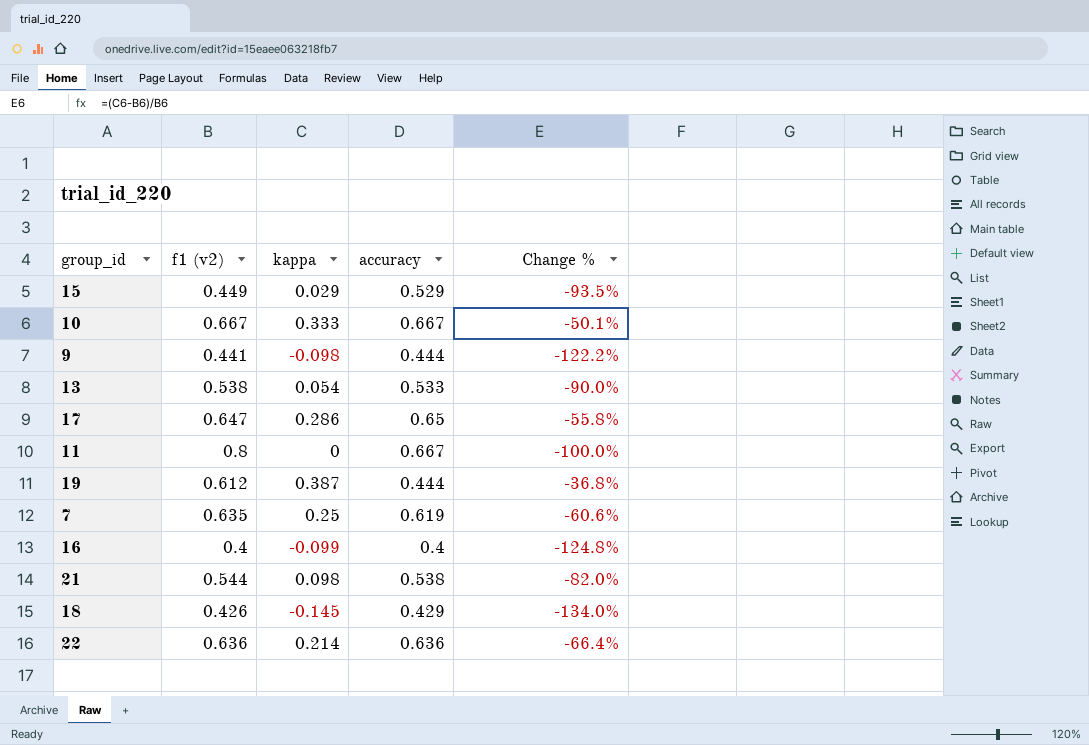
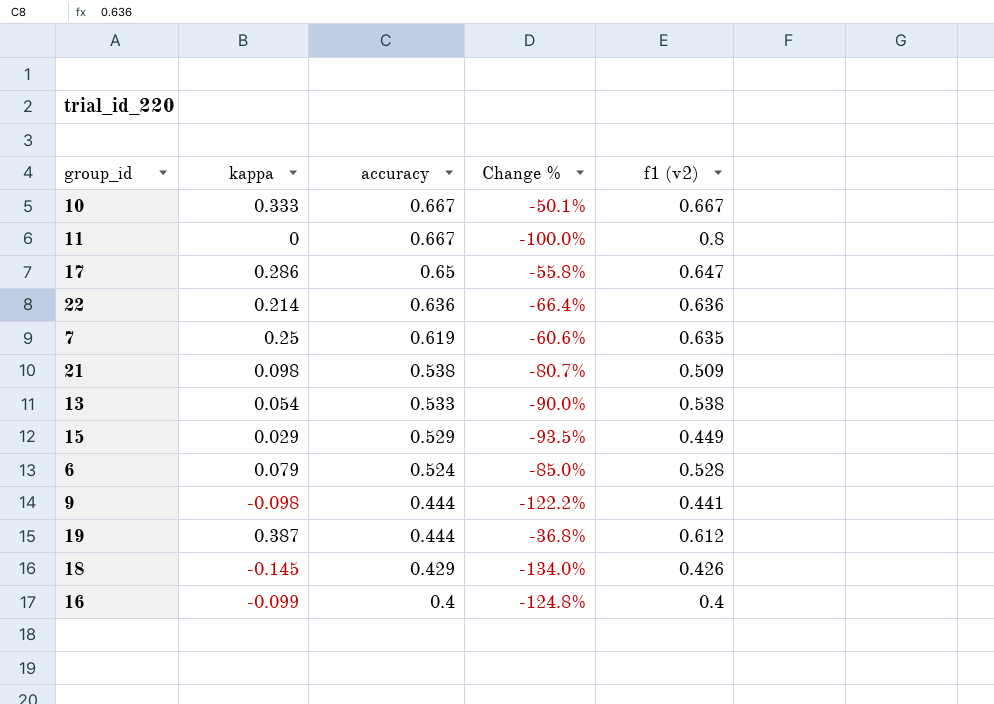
row order: none -> accuracy descending
column f1 (v2) | position: 2 -> 5
21 | Change %: -82.0% -> -80.7%
21 | f1 (v2): 0.544 -> 0.509
row 6: none -> 0.079 | 0.524 | -85.0% | 0.528

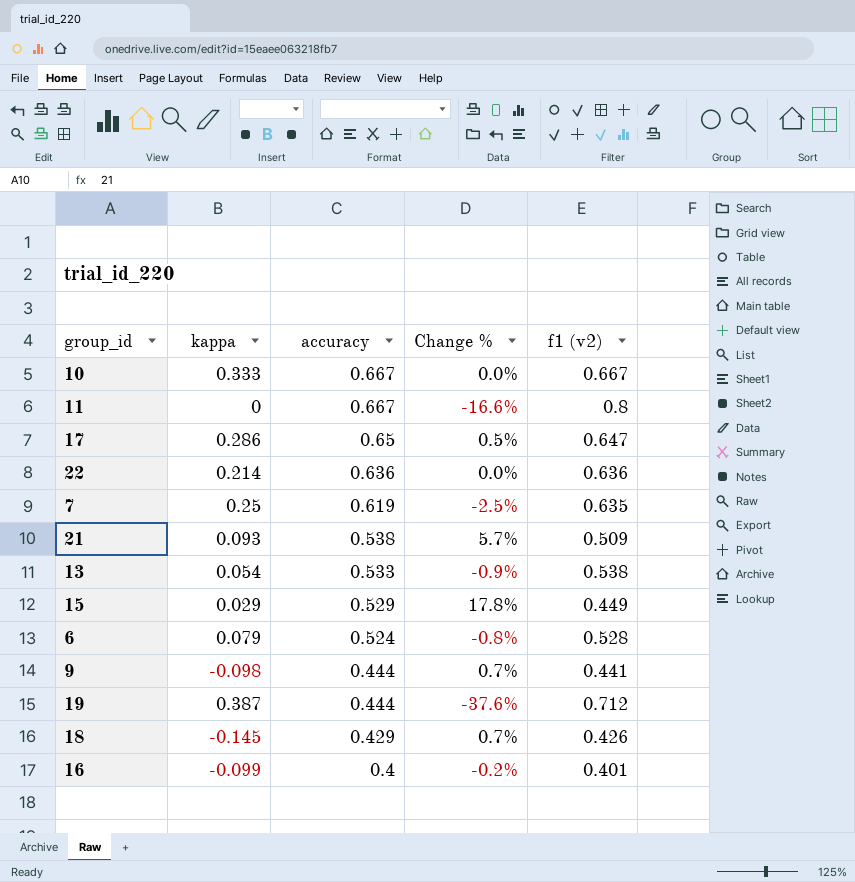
column Change % | formula: ([kappa] - [f1 (v2)]) / [f1 (v2)] -> ([accuracy] - [f1 (v2)]) / [f1 (v2)]
21 | kappa: 0.098 -> 0.093
19 | f1 (v2): 0.612 -> 0.712
16 | f1 (v2): 0.4 -> 0.401

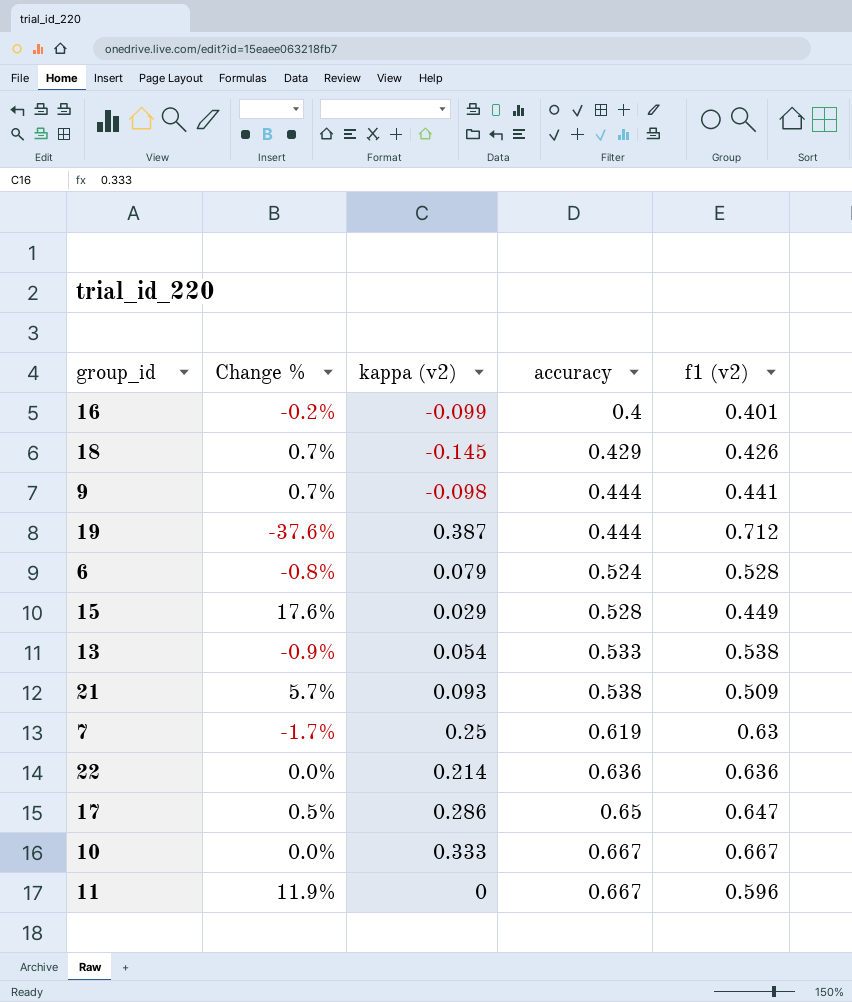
row order: accuracy descending -> accuracy ascending
column Change % | position: 4 -> 2
column name: kappa -> kappa (v2)
15 | Change %: 17.8% -> 17.6%
15 | accuracy: 0.529 -> 0.528
7 | Change %: -2.5% -> -1.7%
7 | f1 (v2): 0.635 -> 0.63
11 | Change %: -16.6% -> 11.9%
11 | f1 (v2): 0.8 -> 0.596

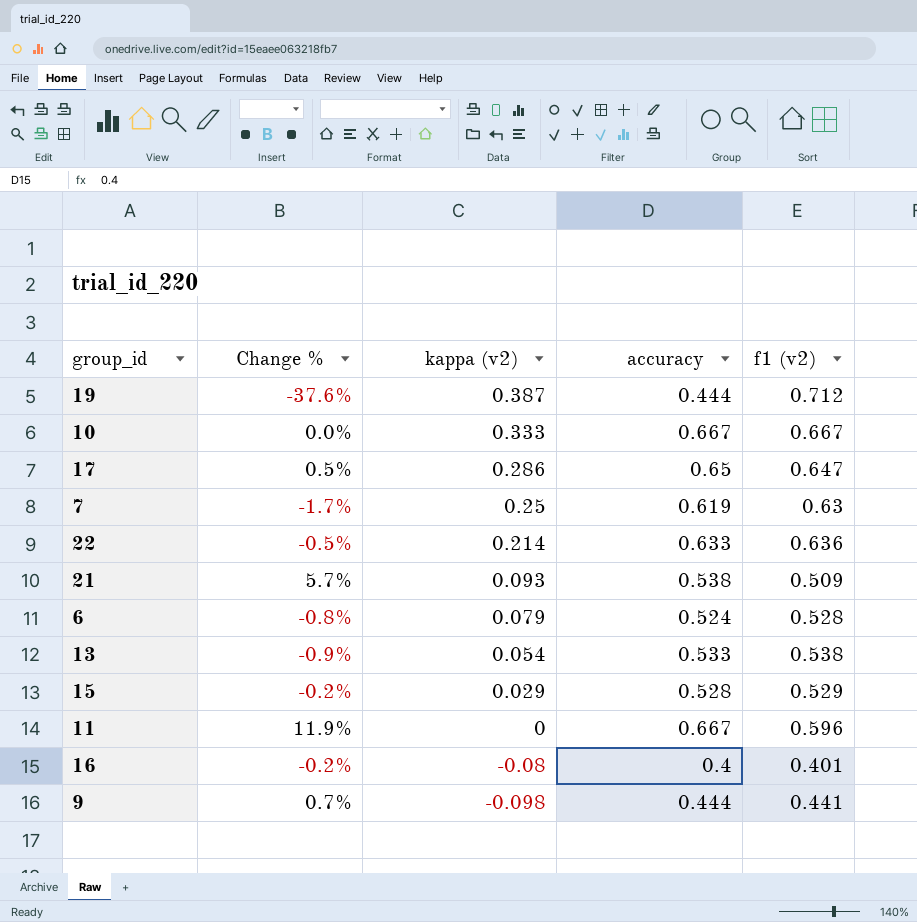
row order: accuracy ascending -> kappa (v2) descending
row 18: 0.7% | -0.145 | 0.429 | 0.426 -> none
22 | Change %: 0.0% -> -0.5%
22 | accuracy: 0.636 -> 0.633
15 | Change %: 17.6% -> -0.2%
15 | f1 (v2): 0.449 -> 0.529
16 | kappa (v2): -0.099 -> -0.08

